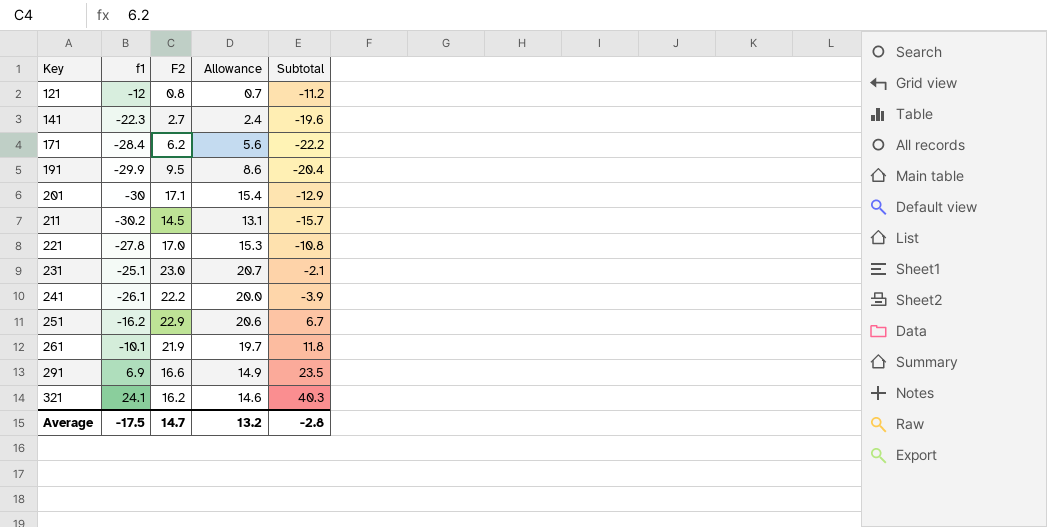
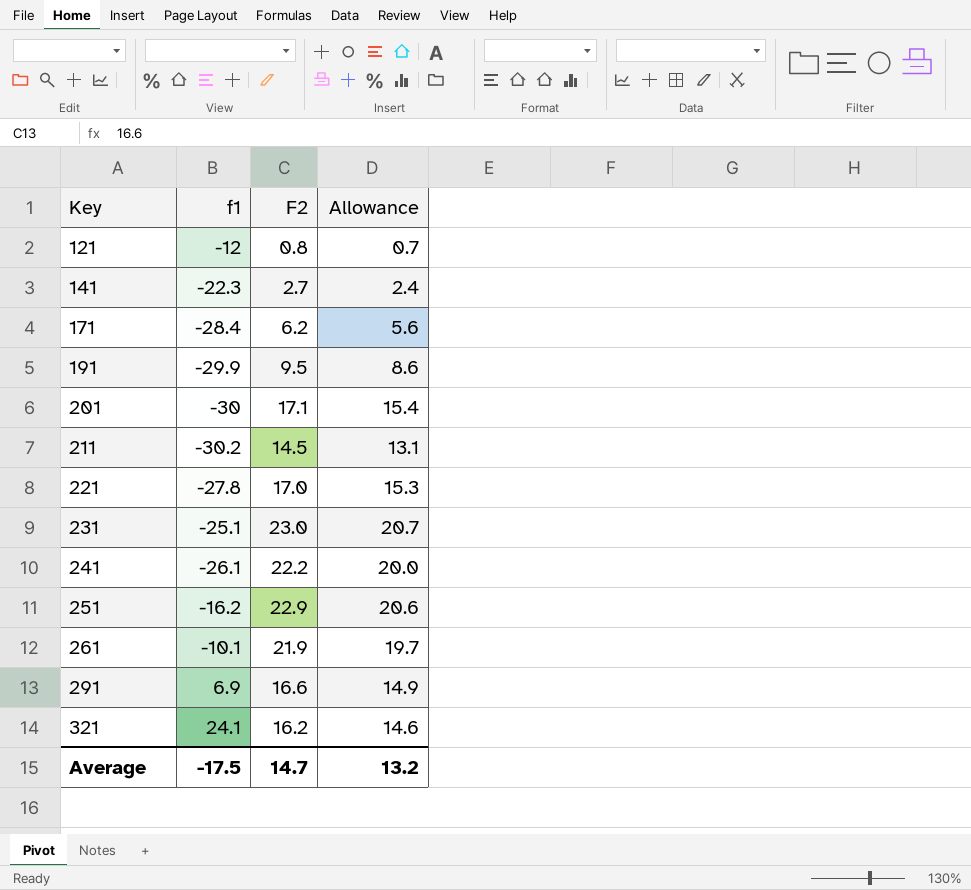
column Subtotal | formula: [f1] + [F2] -> none

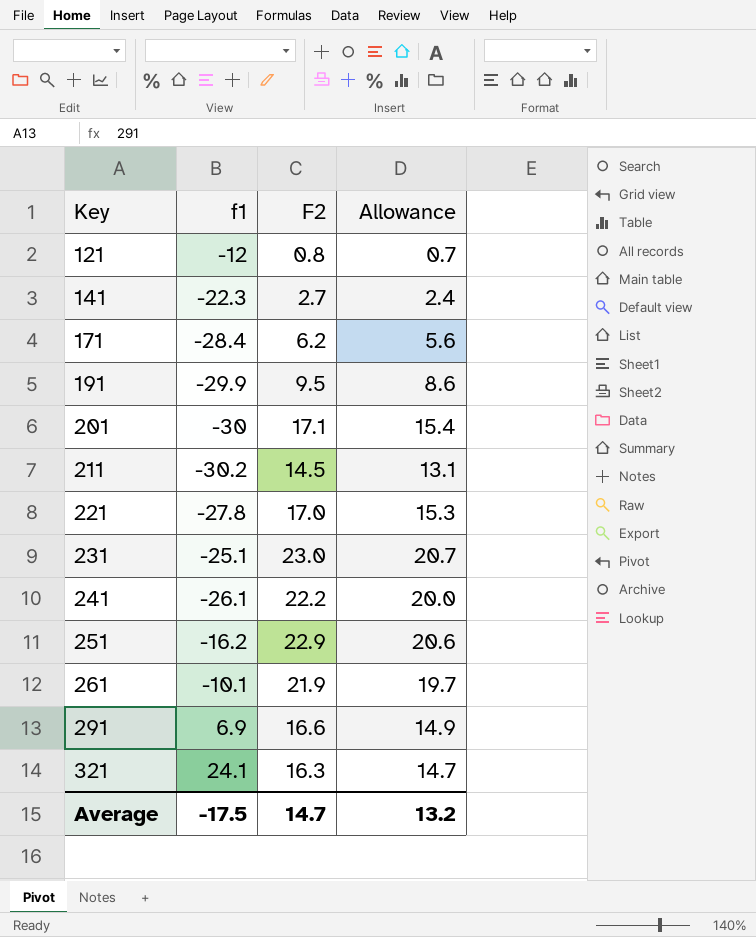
321 | F2: 16.2 -> 16.3
321 | Allowance: 14.6 -> 14.7

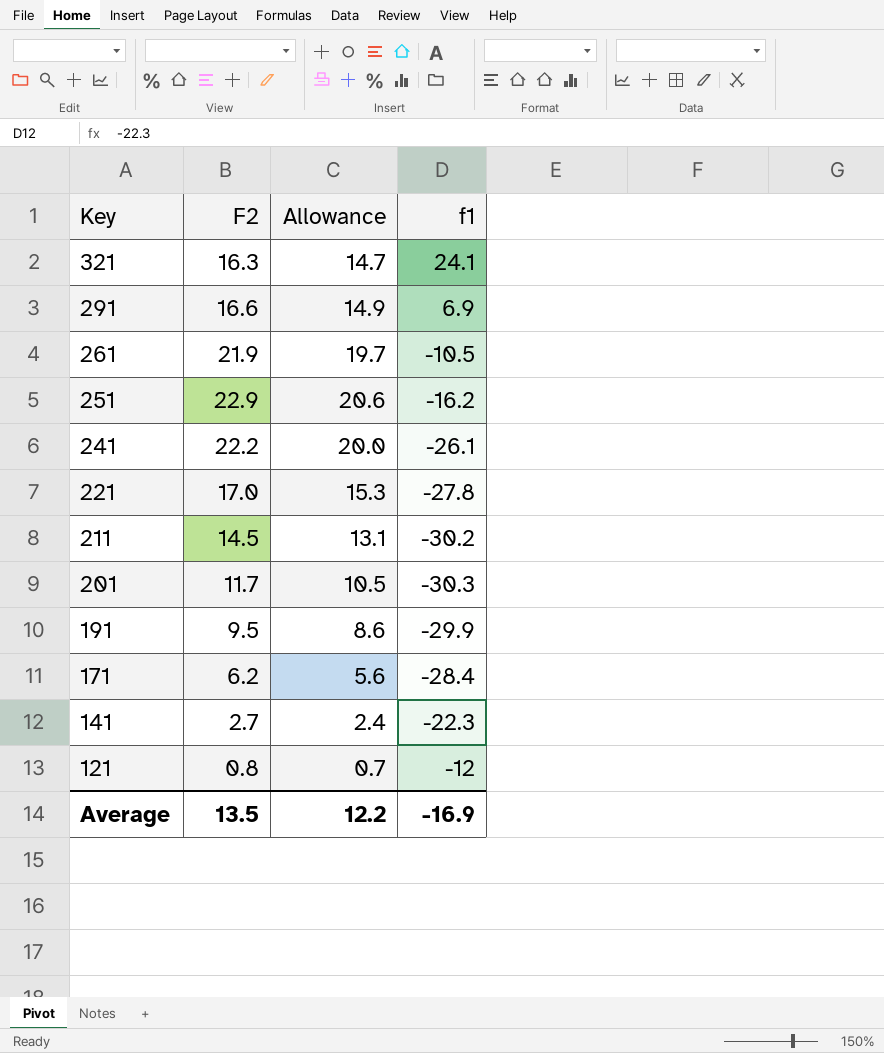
row order: Key ascending -> Key descending
column f1 | position: 2 -> 4
row 231: -25.1 | 23.0 | 20.7 -> none
261 | f1: -10.1 -> -10.5
201 | F2: 17.1 -> 11.7
201 | Allowance: 15.4 -> 10.5
201 | f1: -30 -> -30.3
Average | F2: 14.7 -> 13.5
Average | Allowance: 13.2 -> 12.2
Average | f1: -17.5 -> -16.9

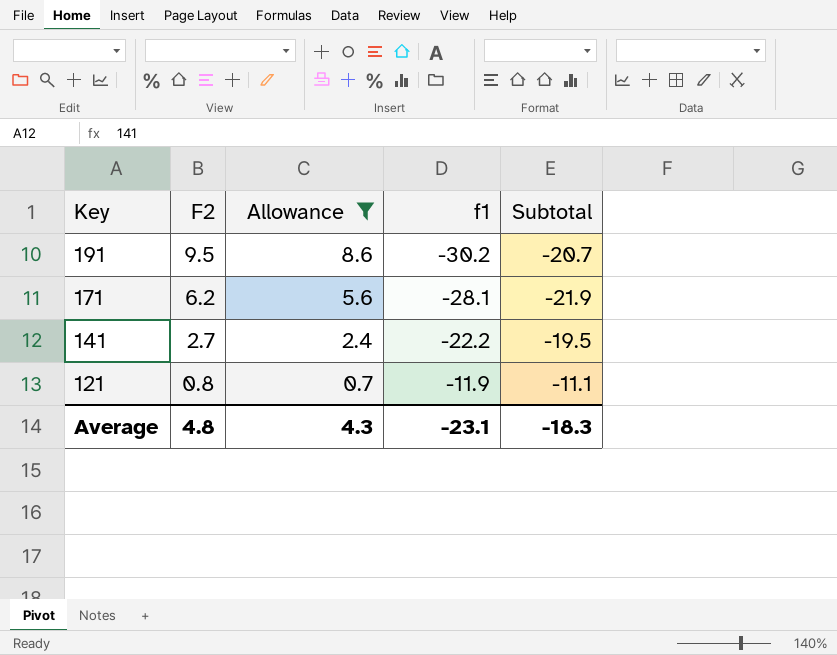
filter: none -> Allowance <= 8.6
column Subtotal | formula: none -> [F2] + [f1]
191 | f1: -29.9 -> -30.2
171 | f1: -28.4 -> -28.1
141 | f1: -22.3 -> -22.2
121 | f1: -12 -> -11.9
Average | F2: 13.5 -> 4.8
Average | Allowance: 12.2 -> 4.3
Average | f1: -16.9 -> -23.1

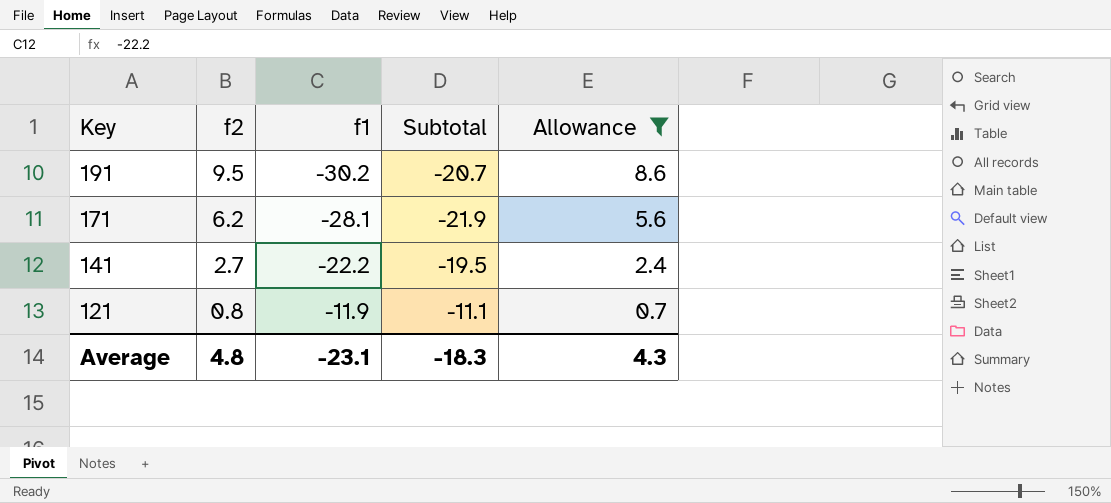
column name: F2 -> f2
column Allowance | position: 3 -> 5

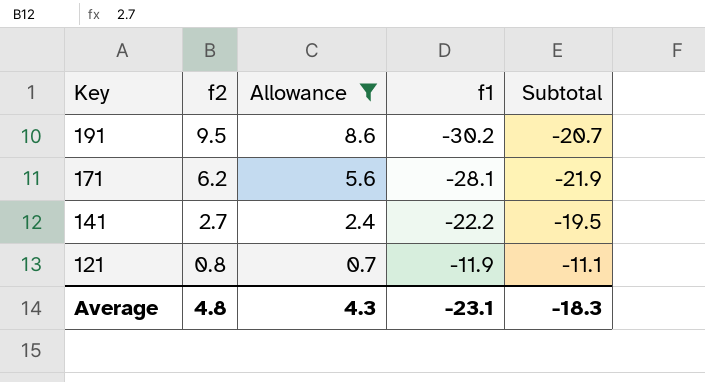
column Allowance | position: 5 -> 3

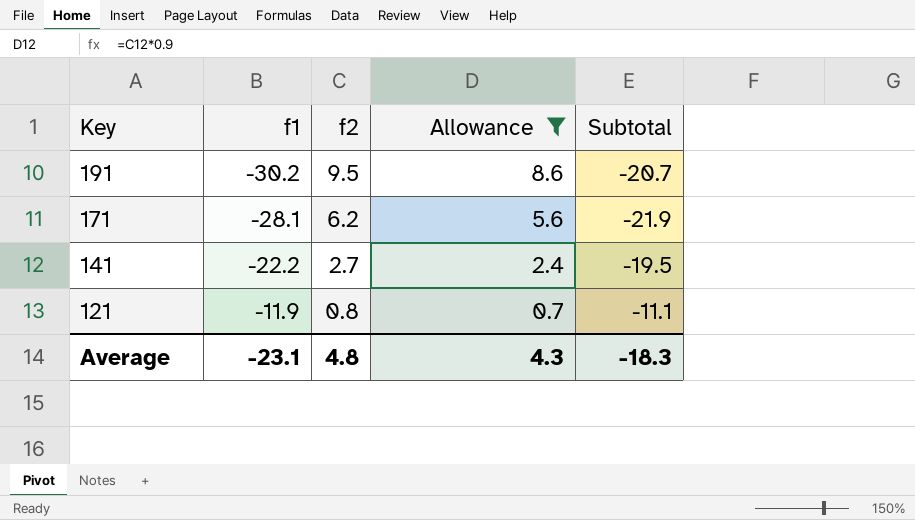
column f1 | position: 4 -> 2

